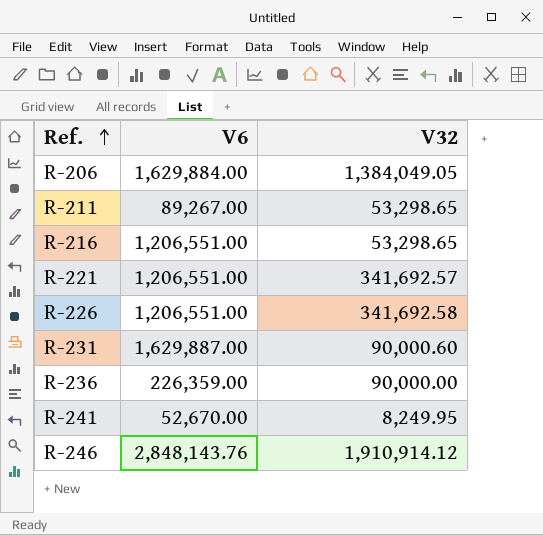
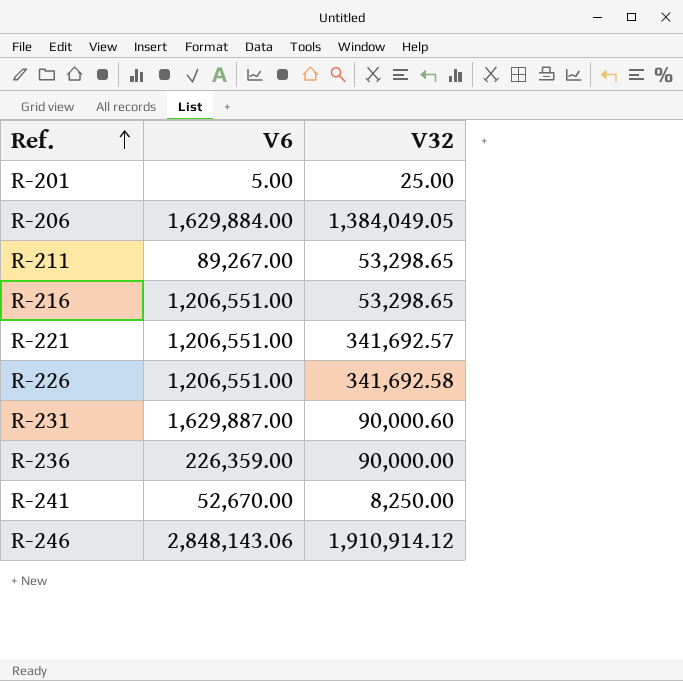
row R-201: none -> 5.00 | 25.00
R-241 | V32: 8,249.95 -> 8,250.00
R-246 | V6: 2,848,143.76 -> 2,848,143.06

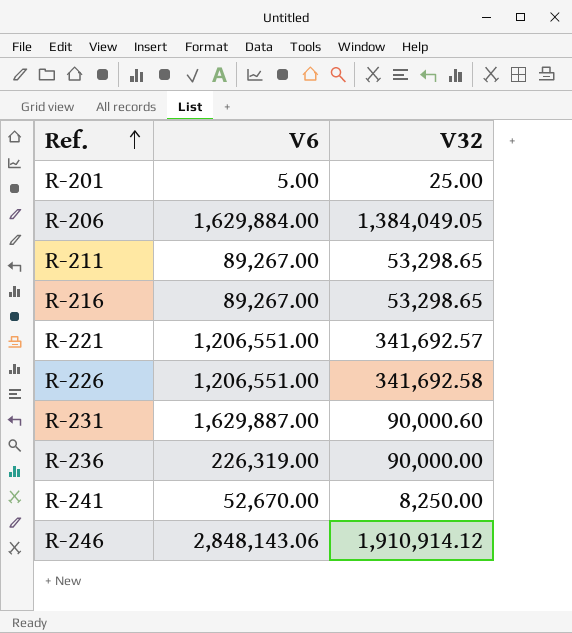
R-216 | V6: 1,206,551.00 -> 89,267.00
R-236 | V6: 226,359.00 -> 226,319.00

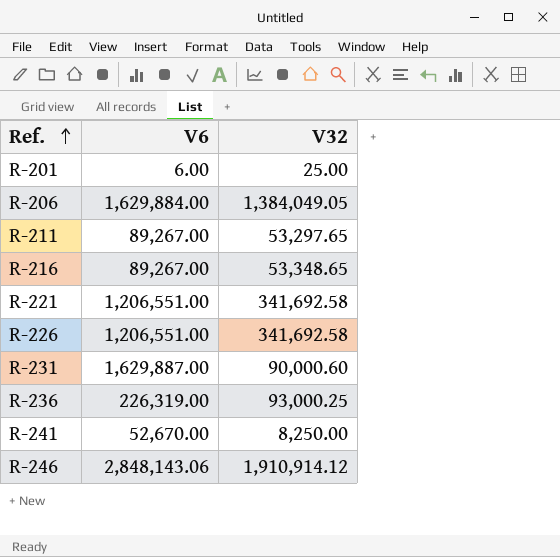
R-201 | V6: 5.00 -> 6.00
R-211 | V32: 53,298.65 -> 53,297.65
R-216 | V32: 53,298.65 -> 53,348.65
R-221 | V32: 341,692.57 -> 341,692.58
R-236 | V32: 90,000.00 -> 93,000.25

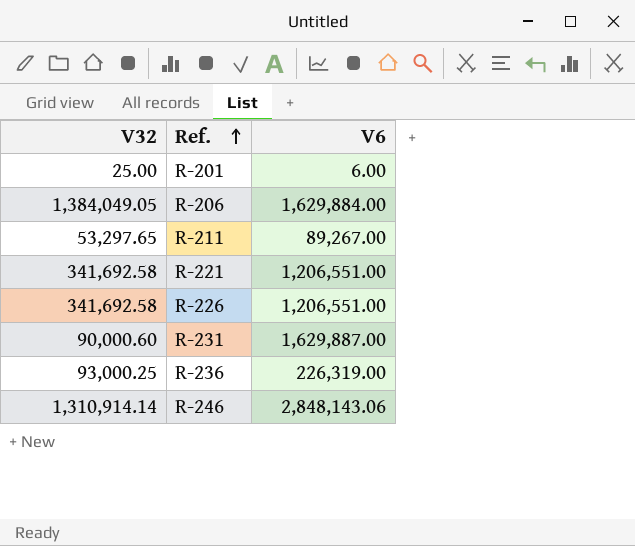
column V32 | position: 3 -> 1
row R-216: 89,267.00 | 53,348.65 -> none
row R-241: 52,670.00 | 8,250.00 -> none
R-246 | V32: 1,910,914.12 -> 1,310,914.14

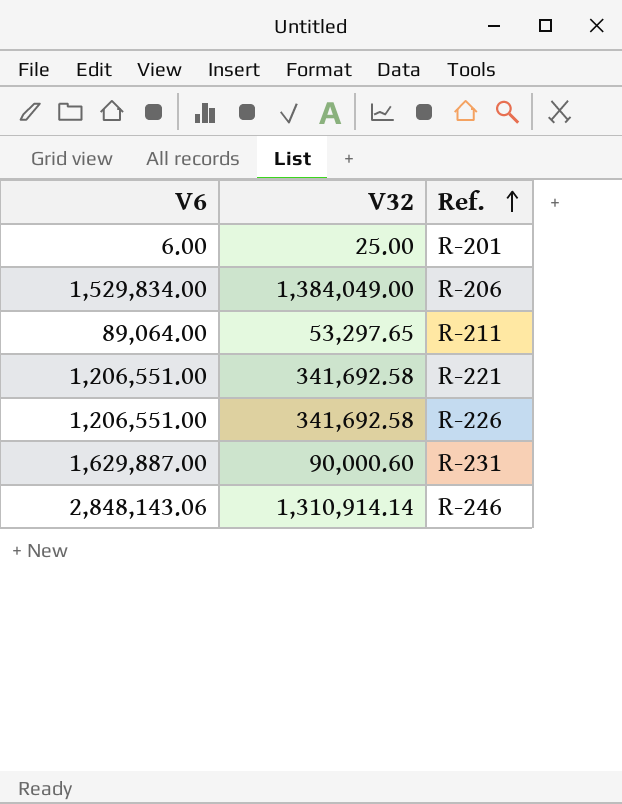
column V6 | position: 3 -> 1
row R-236: 93,000.25 | 226,319.00 -> none
R-206 | V6: 1,629,884.00 -> 1,529,834.00
R-206 | V32: 1,384,049.05 -> 1,384,049.00
R-211 | V6: 89,267.00 -> 89,064.00

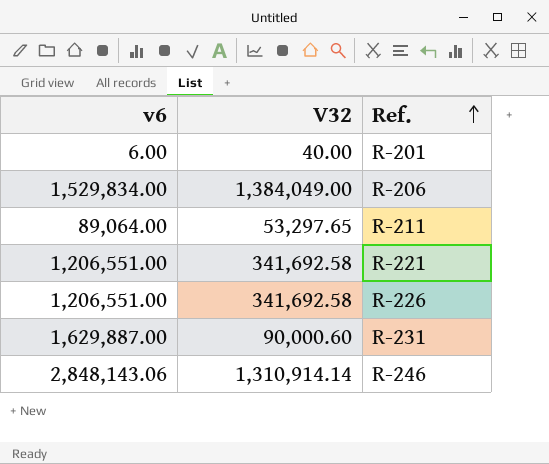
column name: V6 -> v6
R-201 | V32: 25.00 -> 40.00

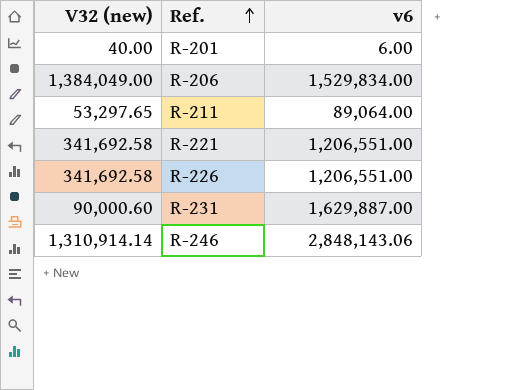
column name: V32 -> V32 (new)
column v6 | position: 1 -> 3

